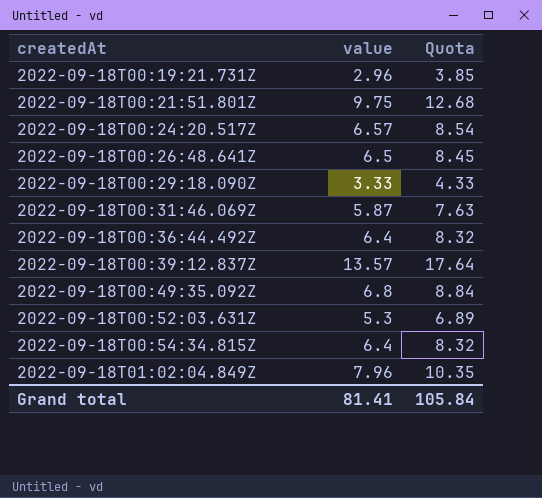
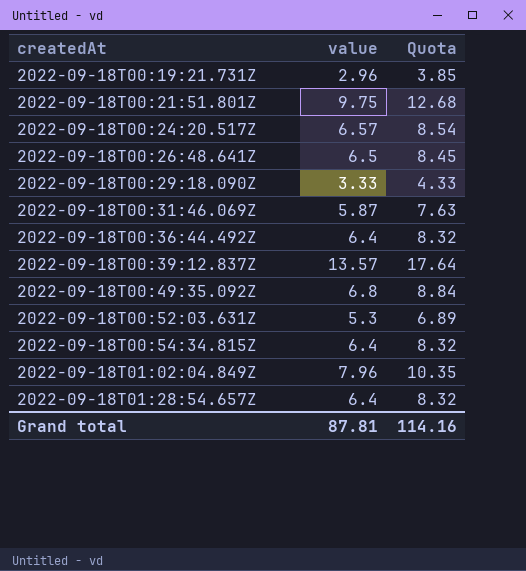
row 2022-09-18T01:28:54.657Z: none -> 6.4 | 8.32
Grand total | value: 81.41 -> 87.81
Grand total | Quota: 105.84 -> 114.16

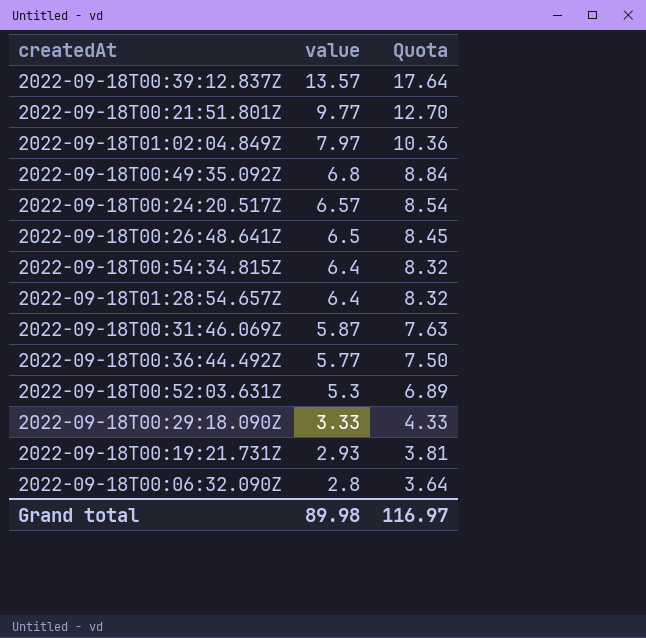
row order: createdAt ascending -> value descending
2022-09-18T00:21:51.801Z | value: 9.75 -> 9.77
2022-09-18T00:21:51.801Z | Quota: 12.68 -> 12.70
2022-09-18T01:02:04.849Z | value: 7.96 -> 7.97
2022-09-18T01:02:04.849Z | Quota: 10.35 -> 10.36
2022-09-18T00:36:44.492Z | value: 6.4 -> 5.77
2022-09-18T00:36:44.492Z | Quota: 8.32 -> 7.50
2022-09-18T00:19:21.731Z | value: 2.96 -> 2.93
2022-09-18T00:19:21.731Z | Quota: 3.85 -> 3.81
row 2022-09-18T00:06:32.090Z: none -> 2.8 | 3.64
Grand total | value: 87.81 -> 89.98
Grand total | Quota: 114.16 -> 116.97

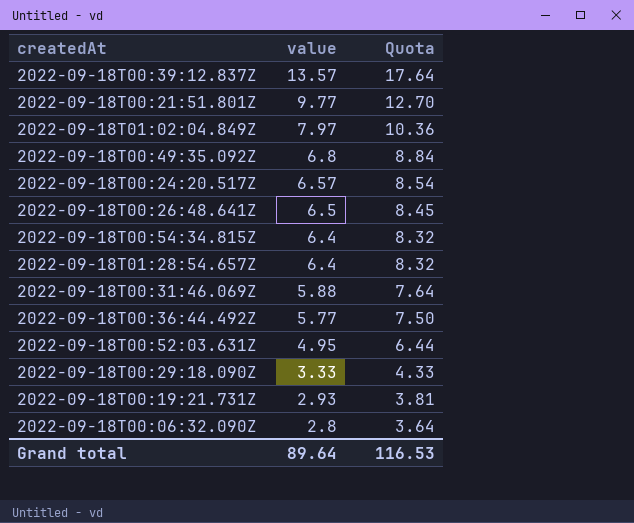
2022-09-18T00:31:46.069Z | value: 5.87 -> 5.88
2022-09-18T00:31:46.069Z | Quota: 7.63 -> 7.64
2022-09-18T00:52:03.631Z | value: 5.3 -> 4.95
2022-09-18T00:52:03.631Z | Quota: 6.89 -> 6.44
Grand total | value: 89.98 -> 89.64
Grand total | Quota: 116.97 -> 116.53

